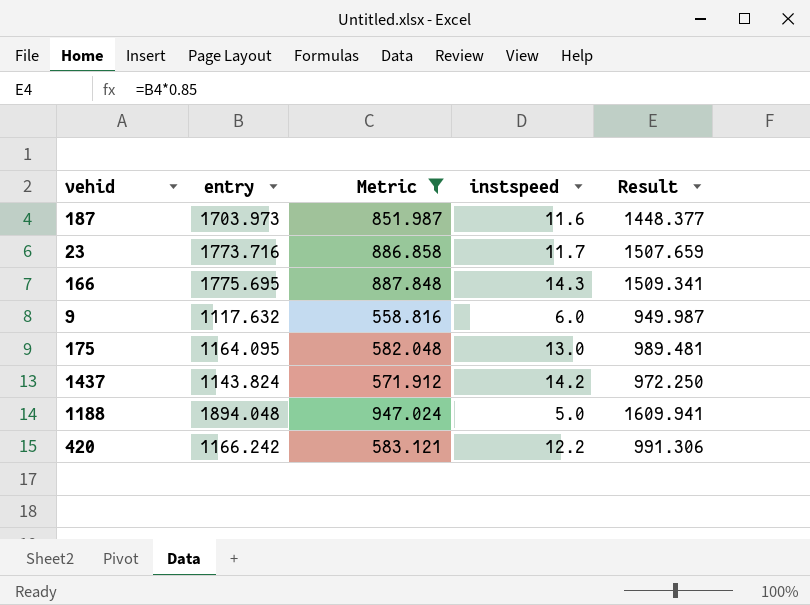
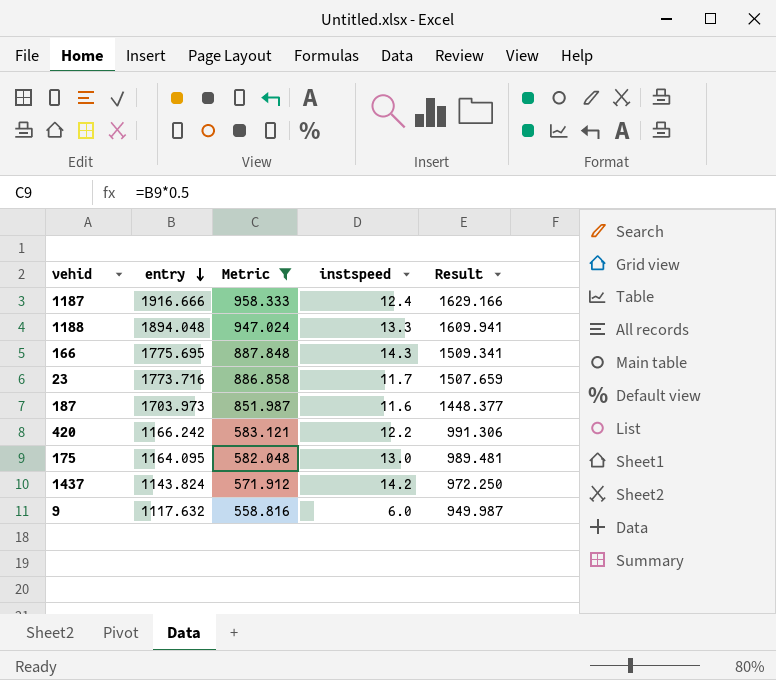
row order: none -> entry descending
row 1187: none -> 1916.666 | 958.333 | 12.4 | 1629.166
1188 | instspeed: 5.0 -> 13.3

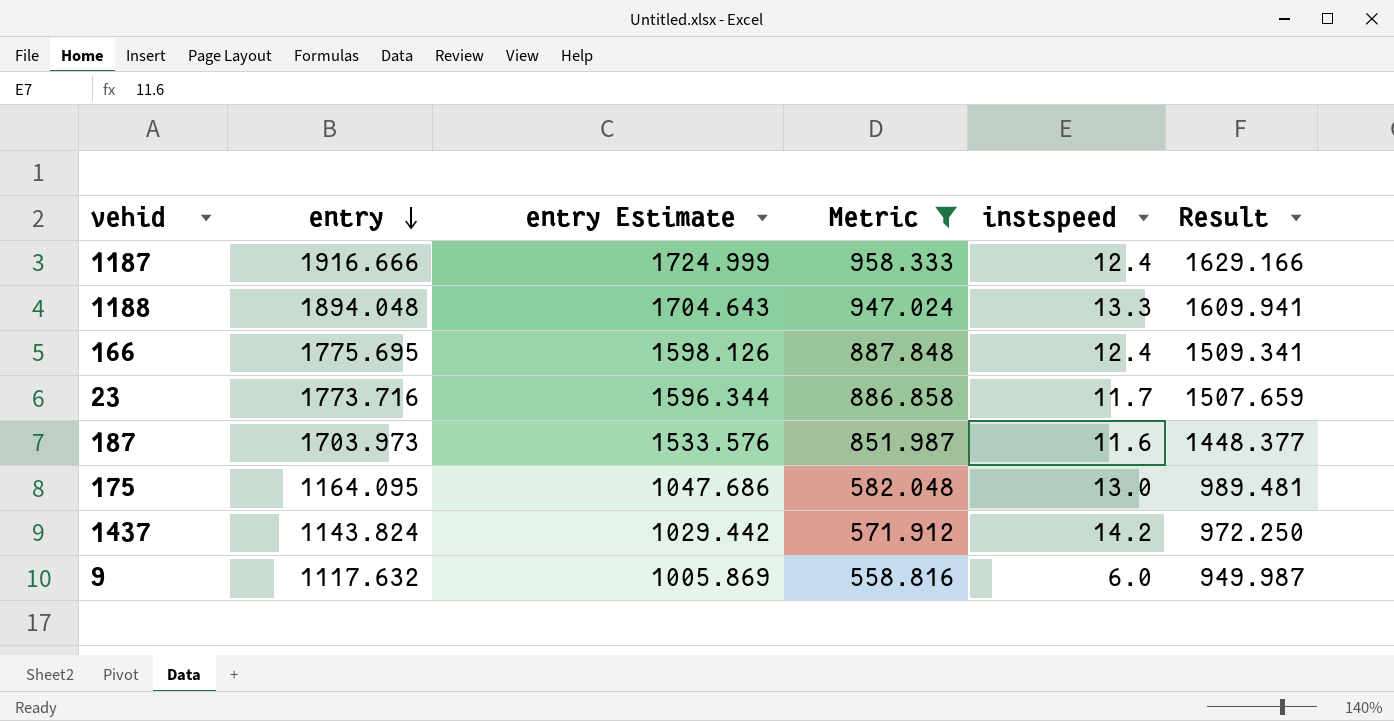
column entry Estimate | formula: none -> [entry] * 0.9
row 420: 1166.242 | 583.121 | 12.2 | 991.306 -> none
166 | instspeed: 14.3 -> 12.4

